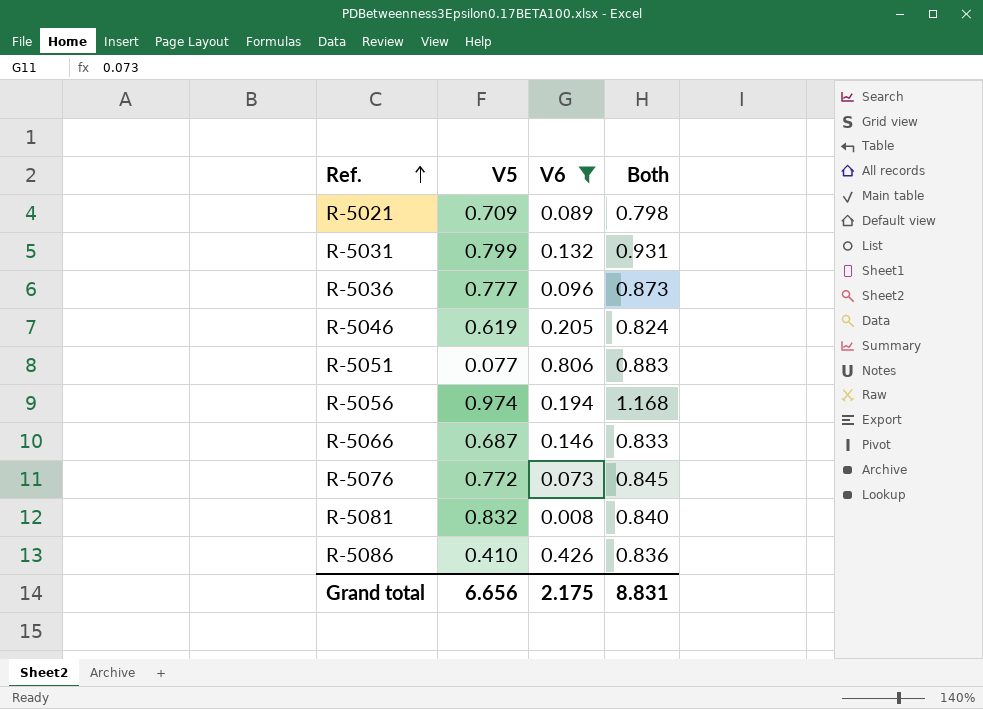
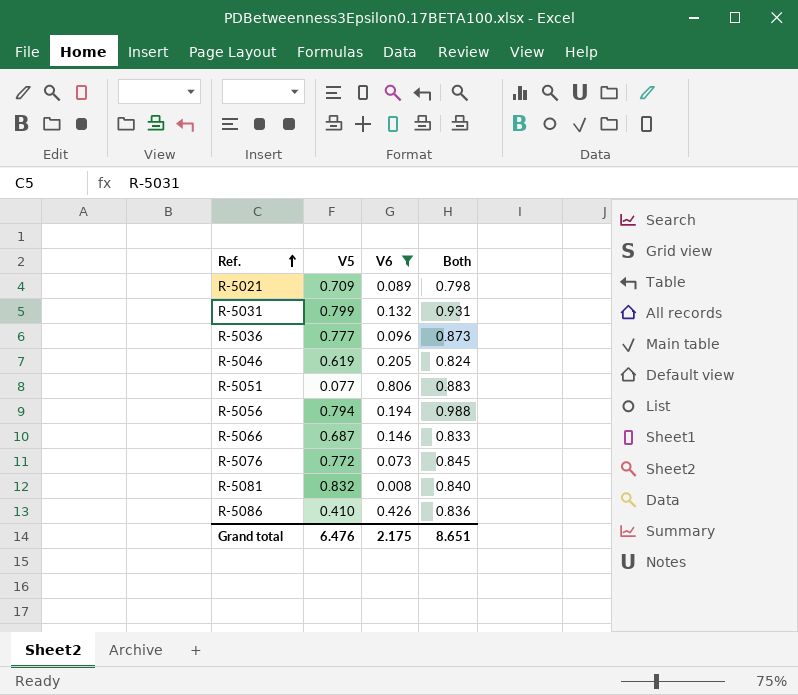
R-5056 | V5: 0.974 -> 0.794
R-5056 | Both: 1.168 -> 0.988
Grand total | V5: 6.656 -> 6.476
Grand total | Both: 8.831 -> 8.651

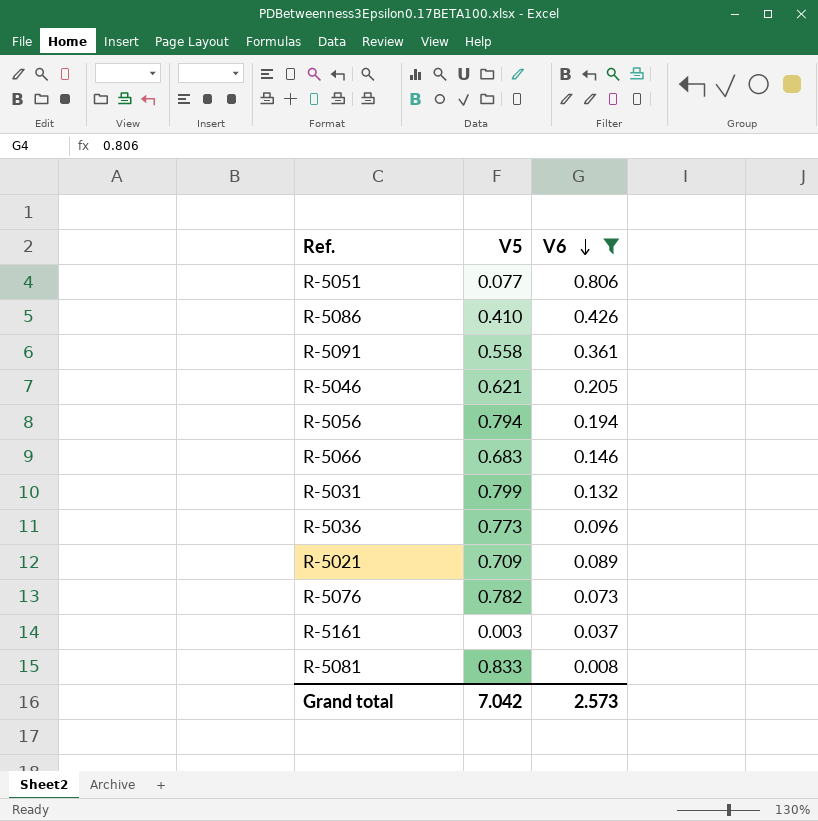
row order: Ref. ascending -> V6 descending
column Both | formula: [V5] + [V6] -> none
row R-5091: none -> 0.558 | 0.361
R-5046 | V5: 0.619 -> 0.621
R-5066 | V5: 0.687 -> 0.683
R-5036 | V5: 0.777 -> 0.773
R-5076 | V5: 0.772 -> 0.782
row R-5161: none -> 0.003 | 0.037
R-5081 | V5: 0.832 -> 0.833
Grand total | V5: 6.476 -> 7.042
Grand total | V6: 2.175 -> 2.573

